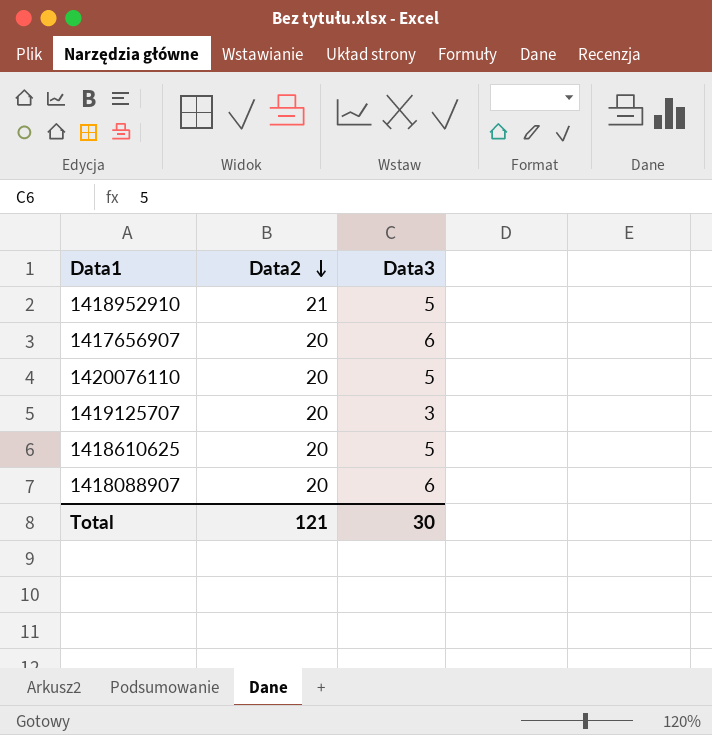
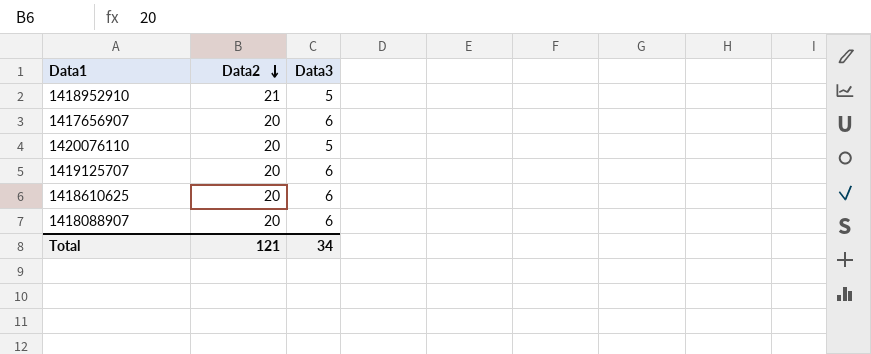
1419125707 | Data3: 3 -> 6
1418610625 | Data3: 5 -> 6
Total | Data3: 30 -> 34

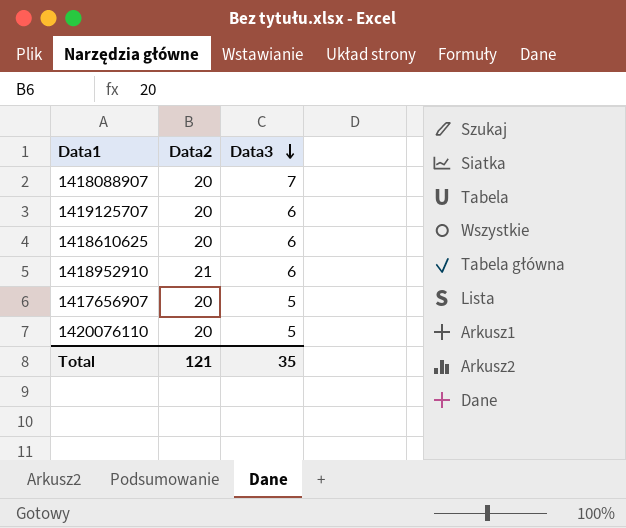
row order: Data2 descending -> Data3 descending
1418088907 | Data3: 6 -> 7
1418952910 | Data3: 5 -> 6
1417656907 | Data3: 6 -> 5
Total | Data3: 34 -> 35

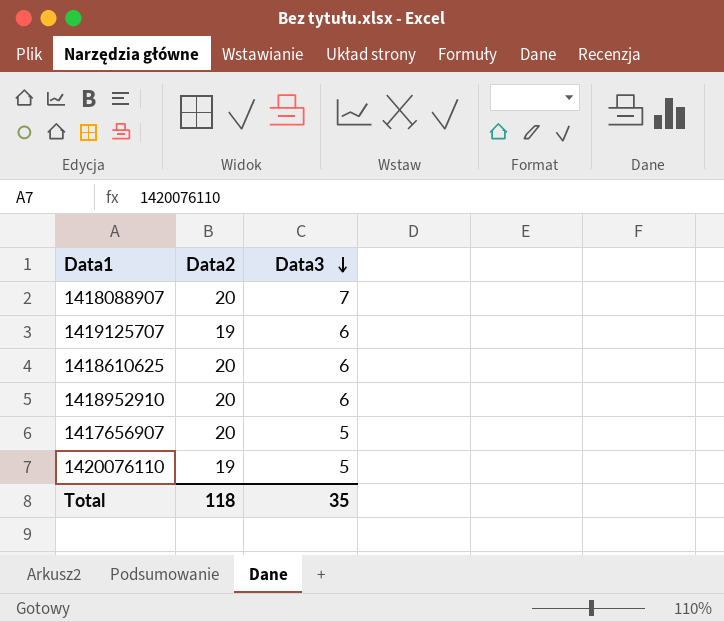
1419125707 | Data2: 20 -> 19
1418952910 | Data2: 21 -> 20
1420076110 | Data2: 20 -> 19
Total | Data2: 121 -> 118

